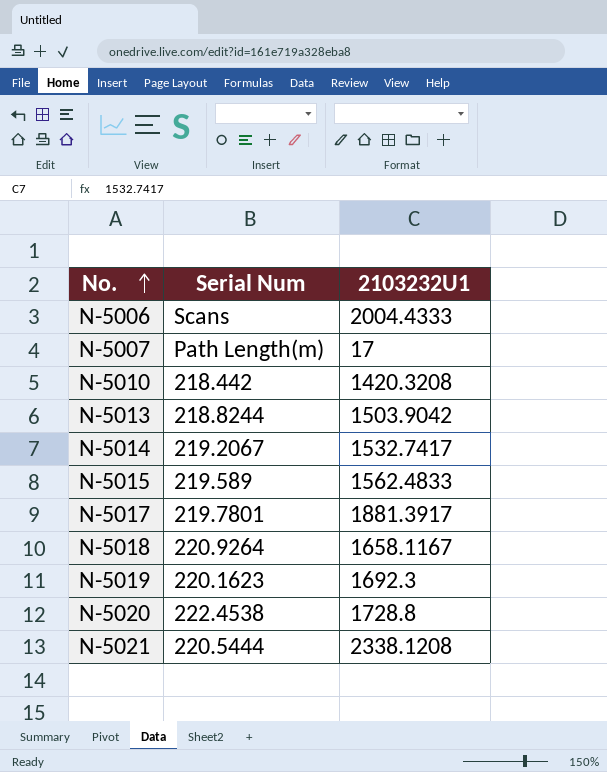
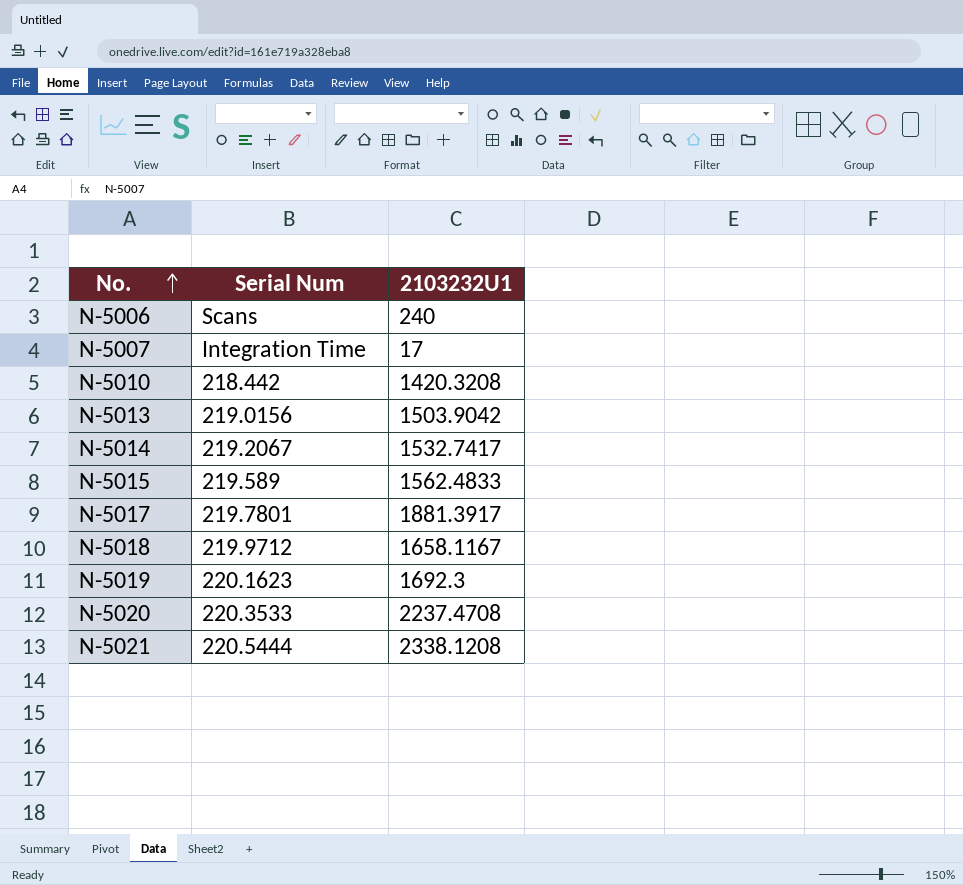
N-5006 | 2103232U1: 2004.4333 -> 240
N-5007 | Serial Num: Path Length(m) -> Integration Time
N-5013 | Serial Num: 218.8244 -> 219.0156
N-5018 | Serial Num: 220.9264 -> 219.9712
N-5020 | Serial Num: 222.4538 -> 220.3533
N-5020 | 2103232U1: 1728.8 -> 2237.4708

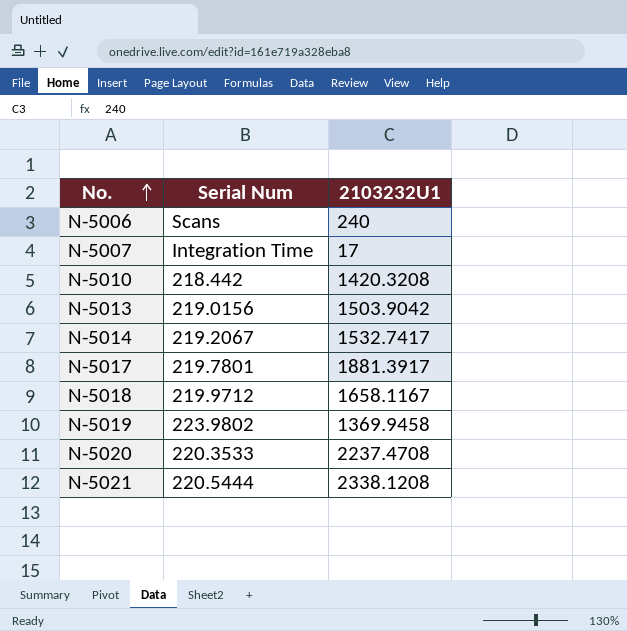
row N-5015: 219.589 | 1562.4833 -> none
N-5019 | Serial Num: 220.1623 -> 223.9802
N-5019 | 2103232U1: 1692.3 -> 1369.9458

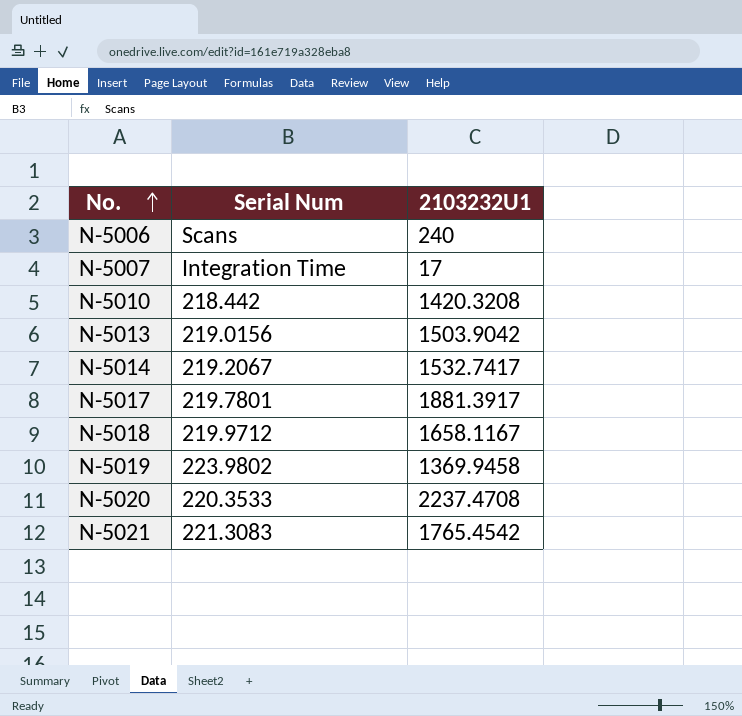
N-5021 | Serial Num: 220.5444 -> 221.3083
N-5021 | 2103232U1: 2338.1208 -> 1765.4542

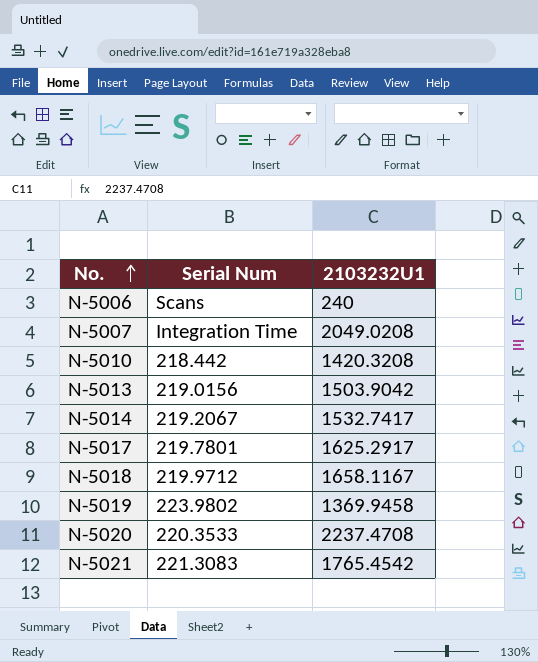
N-5007 | 2103232U1: 17 -> 2049.0208
N-5017 | 2103232U1: 1881.3917 -> 1625.2917

